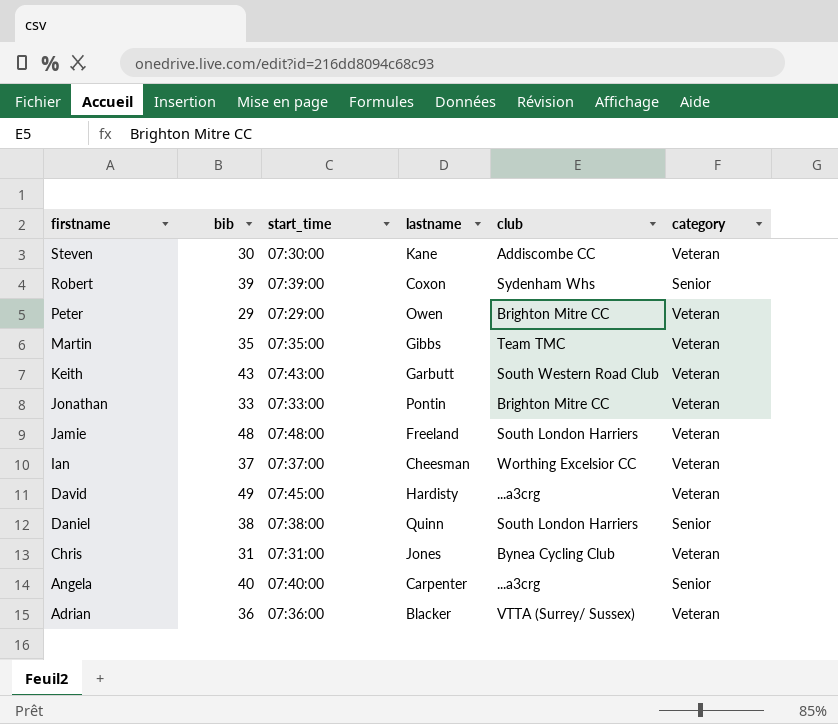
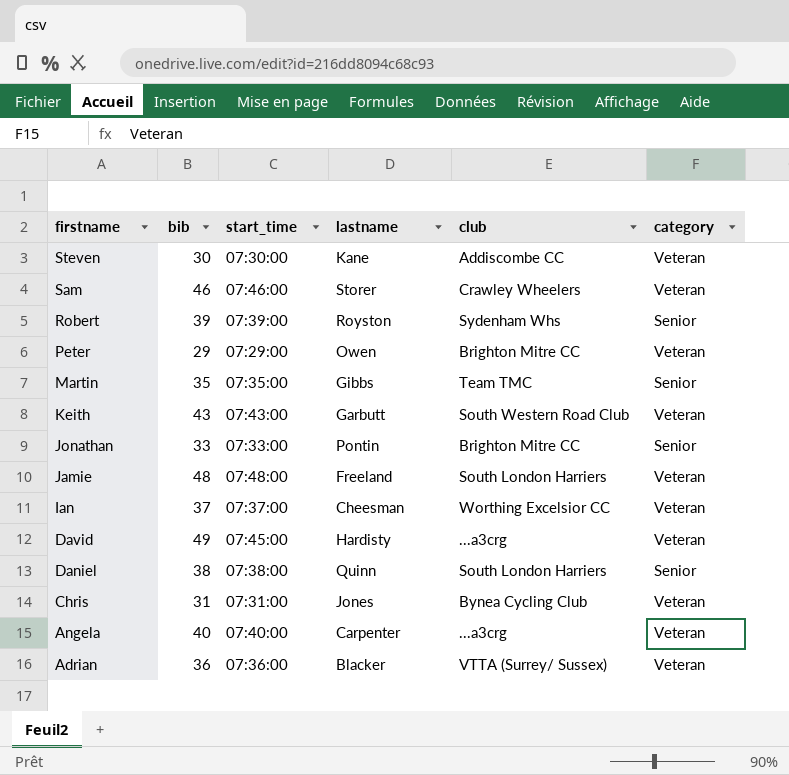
row Sam: none -> 46 | 07:46:00 | Storer | Crawley Wheelers | Veteran
Robert | lastname: Coxon -> Royston
Martin | category: Veteran -> Senior
Jonathan | category: Veteran -> Senior
Angela | category: Senior -> Veteran

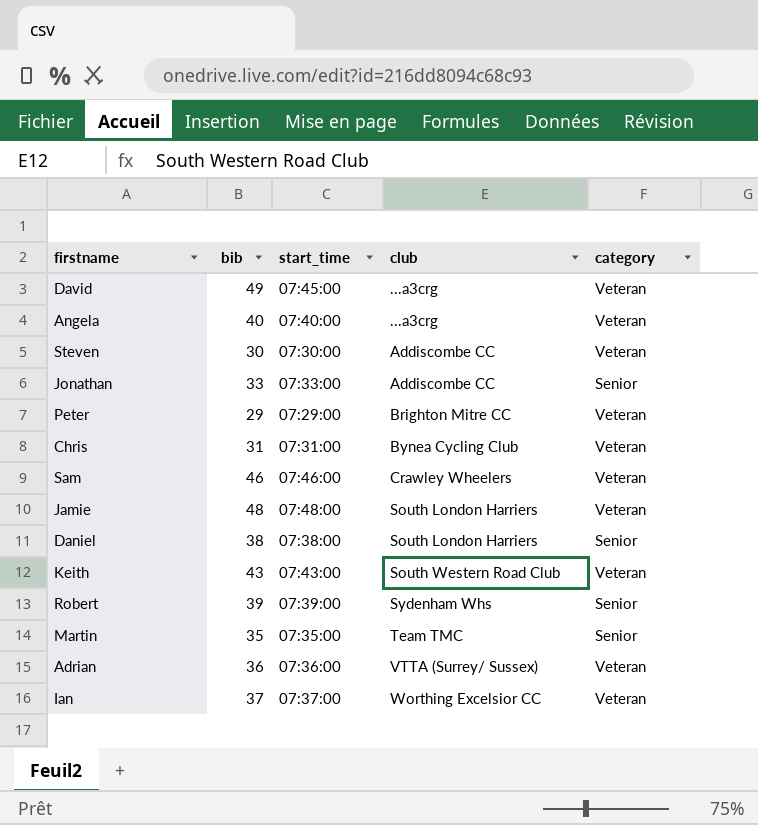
row order: firstname descending -> club ascending
column lastname | position: 4 -> none
Jonathan | club: Brighton Mitre CC -> Addiscombe CC

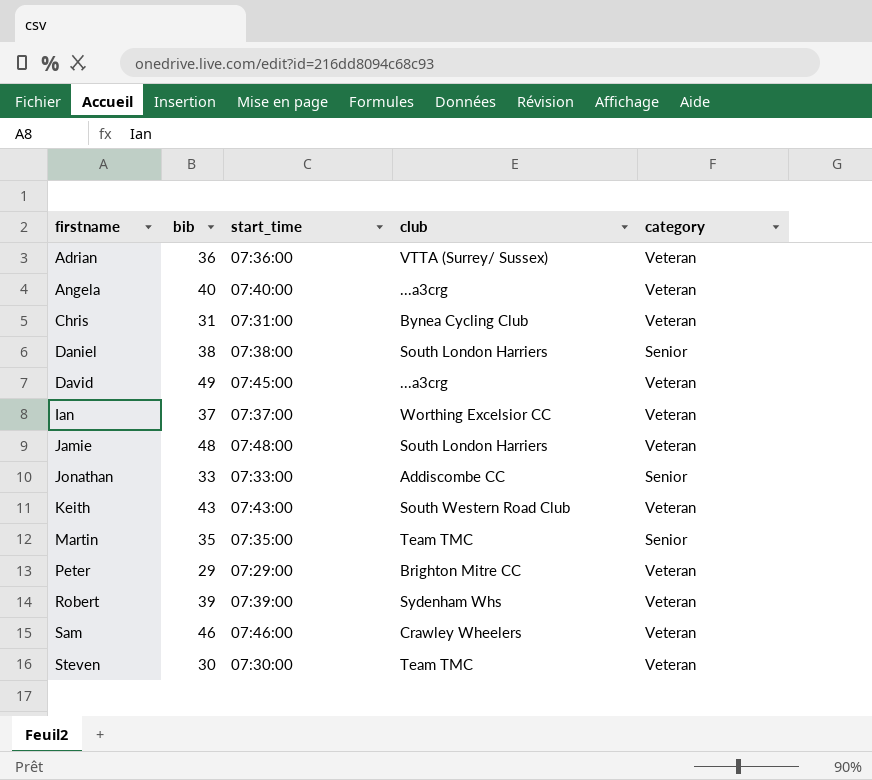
row order: club ascending -> firstname ascending
Robert | category: Senior -> Veteran
Steven | club: Addiscombe CC -> Team TMC

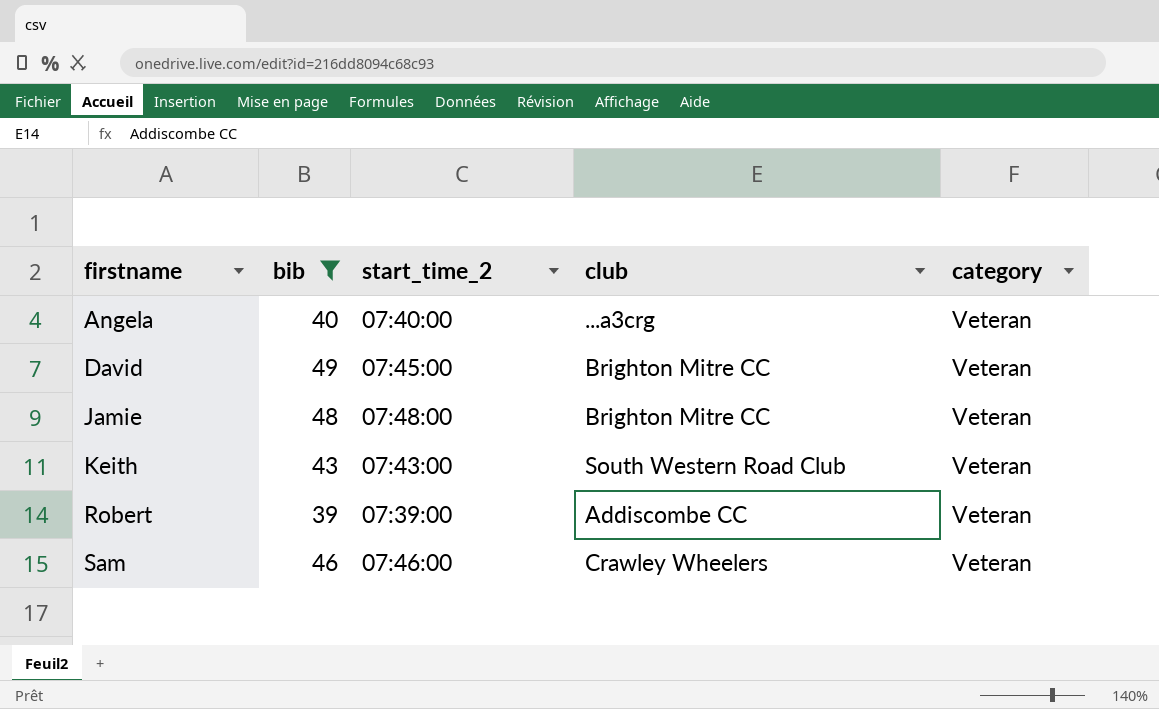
filter: none -> bib >= 39
column name: start_time -> start_time_2
David | club: ...a3crg -> Brighton Mitre CC
Jamie | club: South London Harriers -> Brighton Mitre CC
Robert | club: Sydenham Whs -> Addiscombe CC

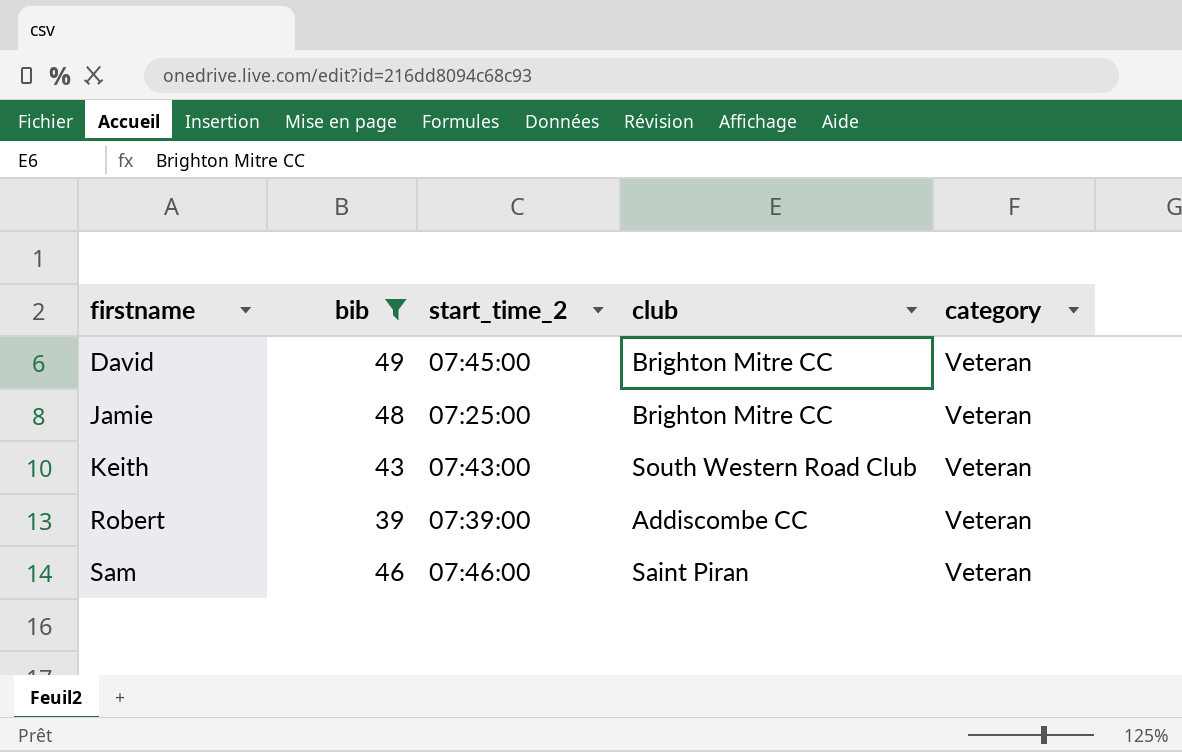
row Angela: 40 | 07:40:00 | ...a3crg | Veteran -> none
Jamie | start_time_2: 07:48:00 -> 07:25:00
Sam | club: Crawley Wheelers -> Saint Piran

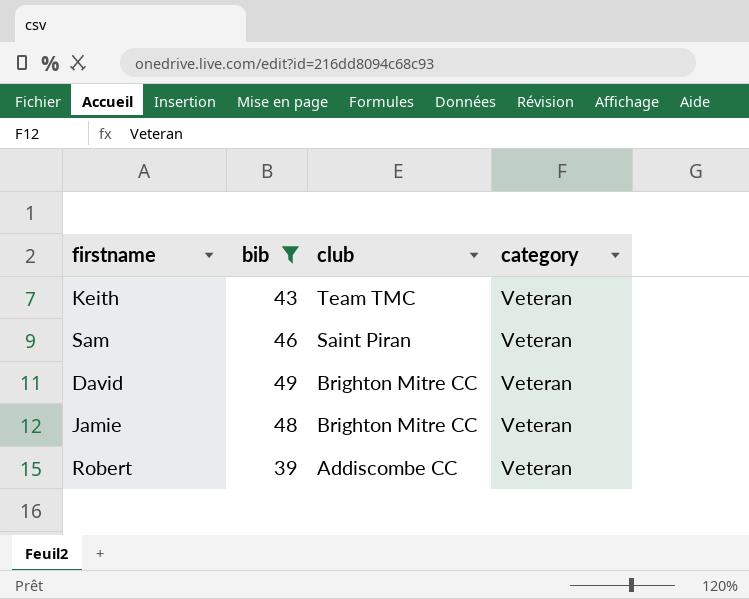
row order: firstname ascending -> club descending
column start_time_2 | position: 3 -> none
Keith | club: South Western Road Club -> Team TMC

